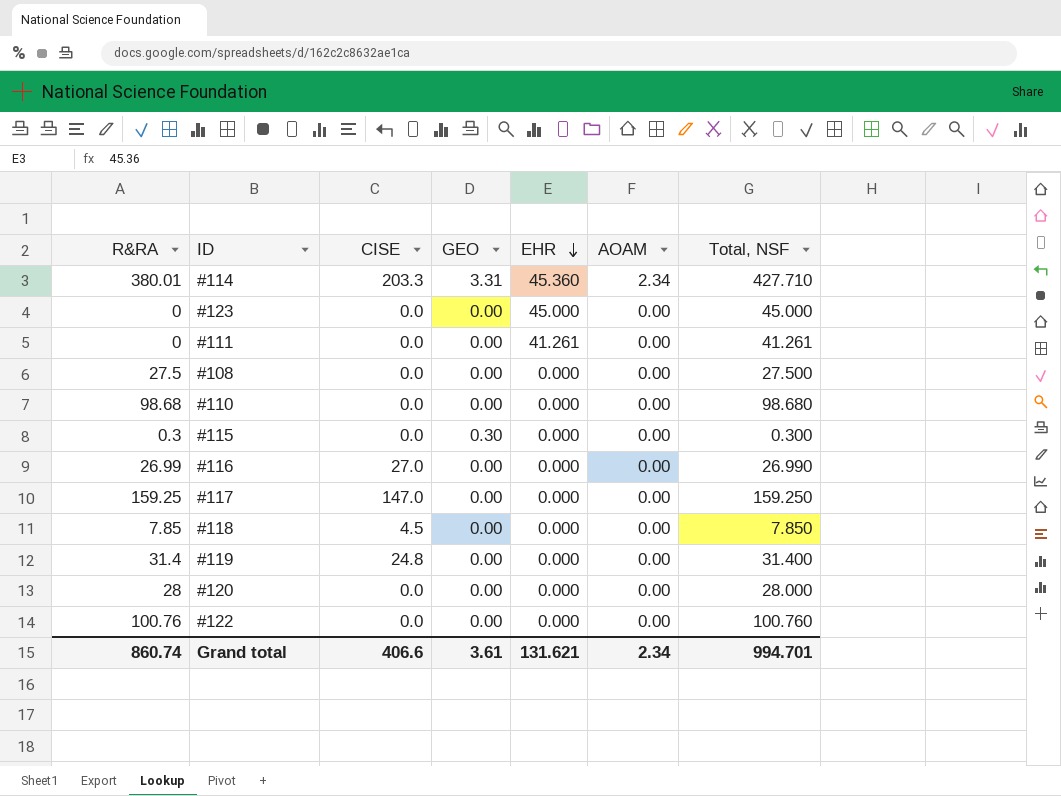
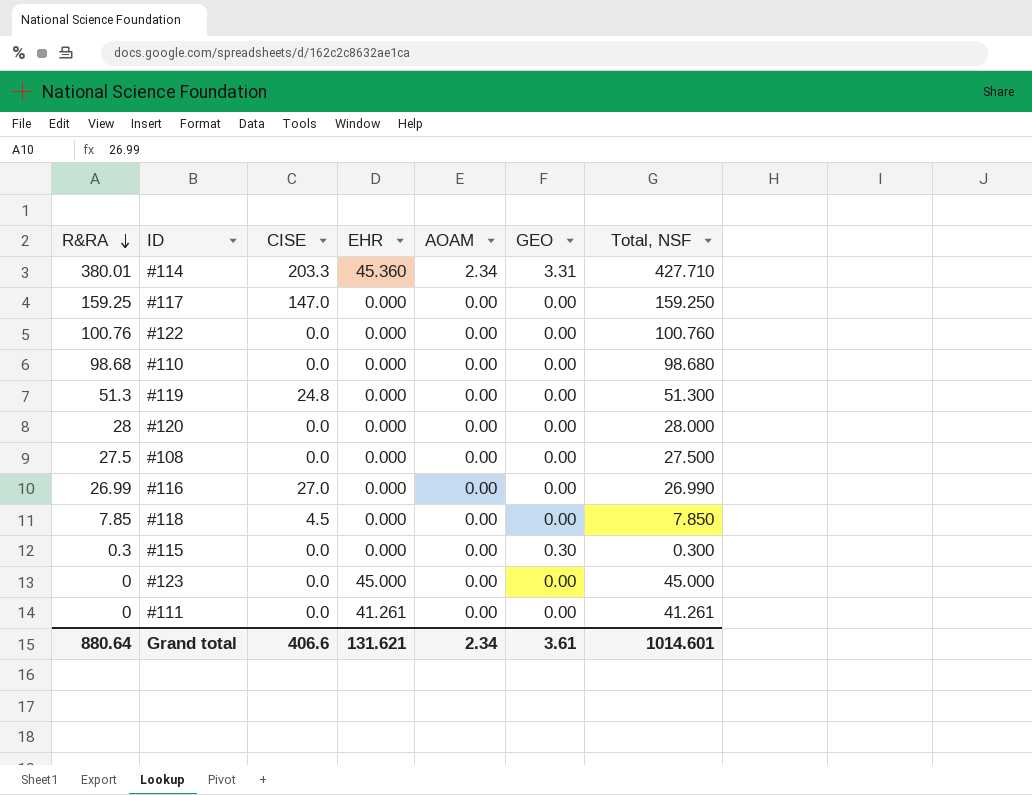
row order: EHR descending -> R&RA descending
column GEO | position: 4 -> 6
#119 | R&RA: 31.4 -> 51.3
#119 | Total, NSF: 31.400 -> 51.300
Grand total | R&RA: 860.74 -> 880.64
Grand total | Total, NSF: 994.701 -> 1014.601

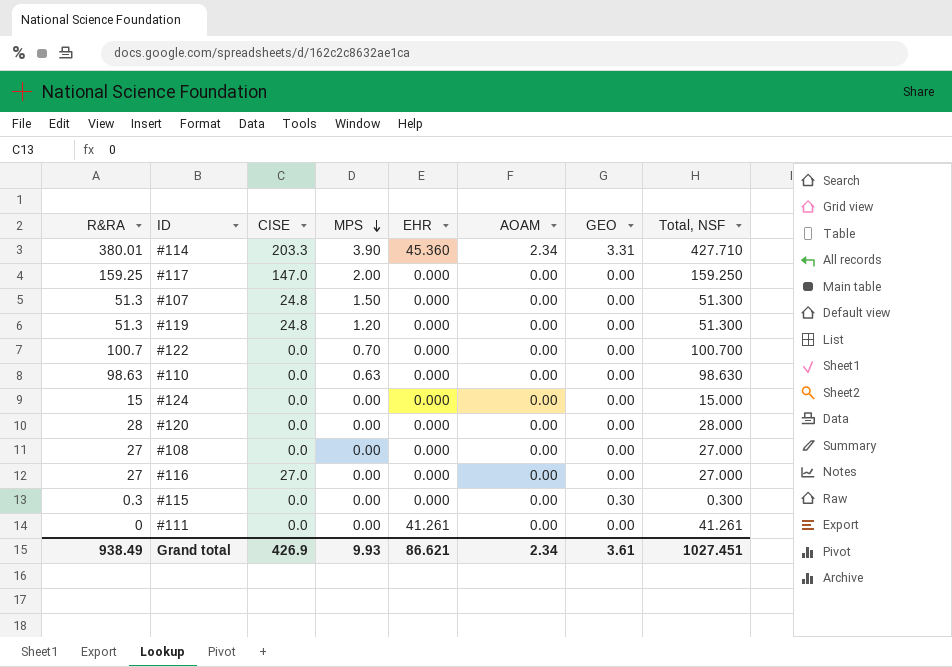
row order: R&RA descending -> MPS descending
column MPS | position: none -> 4
row #118: 7.85 | 4.5 | 0.000 | 0.00 | 0.00 | 7.850 -> none
row #123: 0 | 0.0 | 45.000 | 0.00 | 0.00 | 45.000 -> none
row #107: none -> 51.3 | 24.8 | 1.50 | 0.000 | 0.00 | 0.00 | 51.300
#122 | R&RA: 100.76 -> 100.7
#122 | Total, NSF: 100.760 -> 100.700
#110 | R&RA: 98.68 -> 98.63
#110 | Total, NSF: 98.680 -> 98.630
row #124: none -> 15 | 0.0 | 0.00 | 0.000 | 0.00 | 0.00 | 15.000
#108 | R&RA: 27.5 -> 27
#108 | Total, NSF: 27.500 -> 27.000
#116 | R&RA: 26.99 -> 27
#116 | Total, NSF: 26.990 -> 27.000
Grand total | R&RA: 880.64 -> 938.49
Grand total | CISE: 406.6 -> 426.9
Grand total | EHR: 131.621 -> 86.621
Grand total | Total, NSF: 1014.601 -> 1027.451

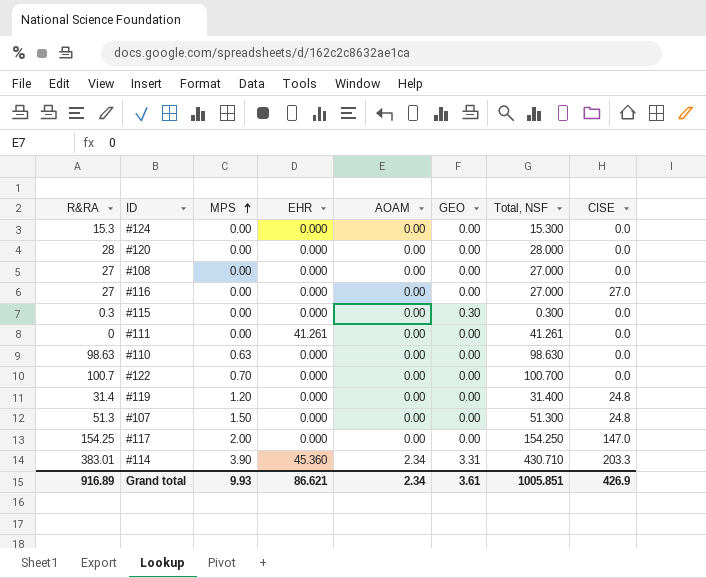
row order: MPS descending -> MPS ascending
column CISE | position: 3 -> 8
#124 | R&RA: 15 -> 15.3
#124 | Total, NSF: 15.000 -> 15.300
#119 | R&RA: 51.3 -> 31.4
#119 | Total, NSF: 51.300 -> 31.400
#117 | R&RA: 159.25 -> 154.25
#117 | Total, NSF: 159.250 -> 154.250
#114 | R&RA: 380.01 -> 383.01
#114 | Total, NSF: 427.710 -> 430.710
Grand total | R&RA: 938.49 -> 916.89
Grand total | Total, NSF: 1027.451 -> 1005.851

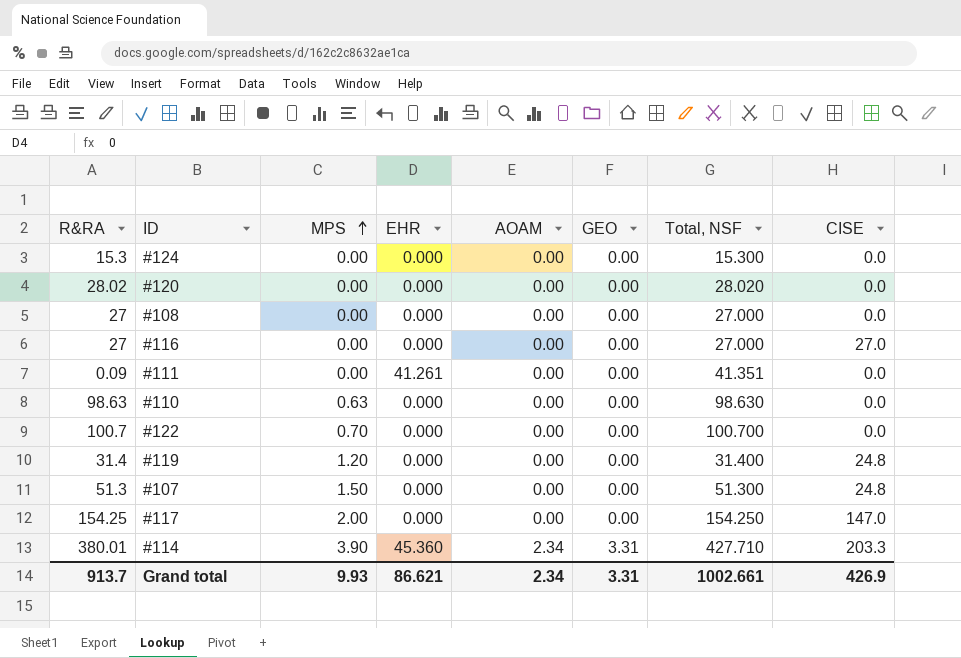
row #115: 0.3 | 0.00 | 0.000 | 0.00 | 0.30 | 0.300 | 0.0 -> none
#120 | R&RA: 28 -> 28.02
#120 | Total, NSF: 28.000 -> 28.020
#111 | R&RA: 0 -> 0.09
#111 | Total, NSF: 41.261 -> 41.351
#114 | R&RA: 383.01 -> 380.01
#114 | Total, NSF: 430.710 -> 427.710
Grand total | R&RA: 916.89 -> 913.7
Grand total | GEO: 3.61 -> 3.31
Grand total | Total, NSF: 1005.851 -> 1002.661

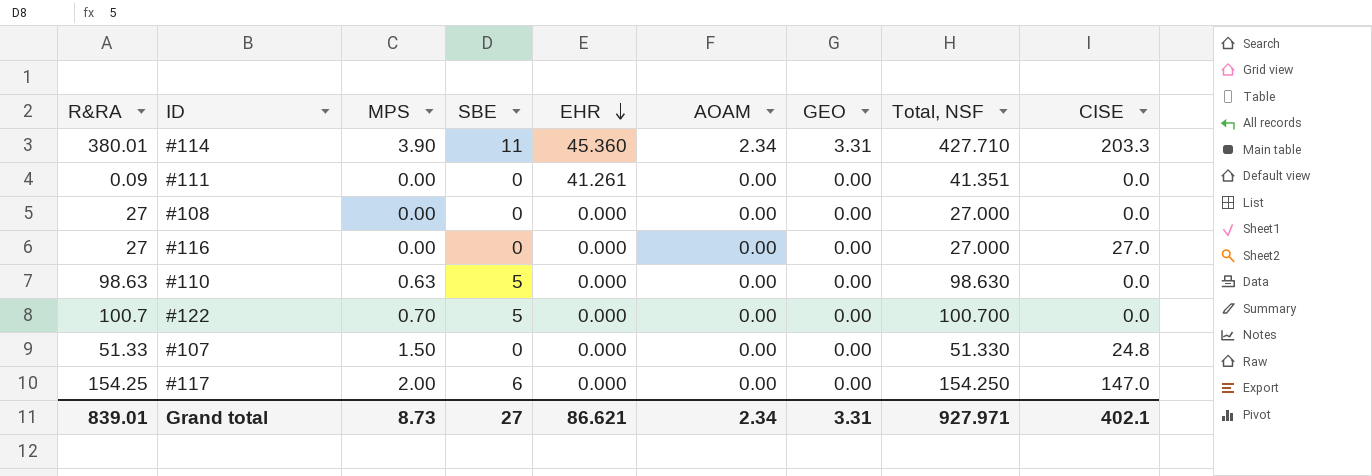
row order: MPS ascending -> EHR descending
column SBE | position: none -> 4
row #124: 15.3 | 0.00 | 0.000 | 0.00 | 0.00 | 15.300 | 0.0 -> none
row #120: 28.02 | 0.00 | 0.000 | 0.00 | 0.00 | 28.020 | 0.0 -> none
row #119: 31.4 | 1.20 | 0.000 | 0.00 | 0.00 | 31.400 | 24.8 -> none
#107 | R&RA: 51.3 -> 51.33
#107 | Total, NSF: 51.300 -> 51.330
Grand total | R&RA: 913.7 -> 839.01
Grand total | MPS: 9.93 -> 8.73
Grand total | Total, NSF: 1002.661 -> 927.971
Grand total | CISE: 426.9 -> 402.1

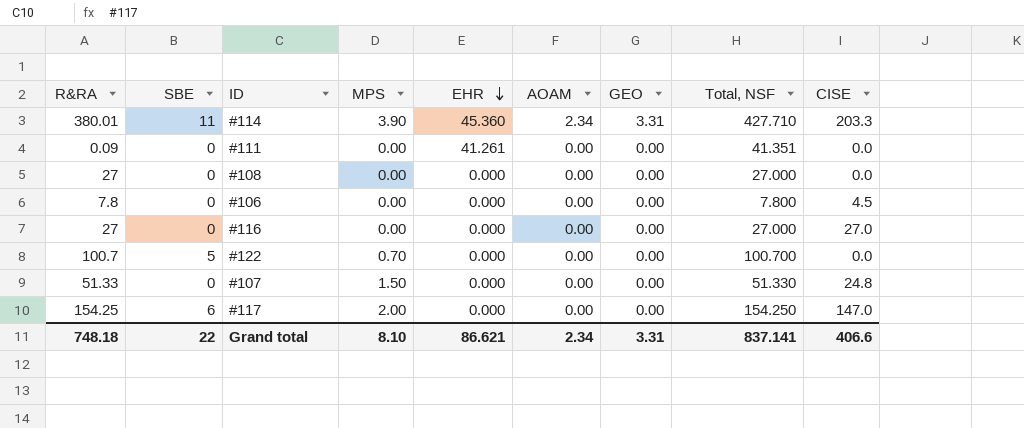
column SBE | position: 4 -> 2
row #110: 98.63 | 0.63 | 5 | 0.000 | 0.00 | 0.00 | 98.630 | 0.0 -> none
row #106: none -> 7.8 | 0 | 0.00 | 0.000 | 0.00 | 0.00 | 7.800 | 4.5
Grand total | R&RA: 839.01 -> 748.18
Grand total | SBE: 27 -> 22
Grand total | MPS: 8.73 -> 8.10
Grand total | Total, NSF: 927.971 -> 837.141
Grand total | CISE: 402.1 -> 406.6

